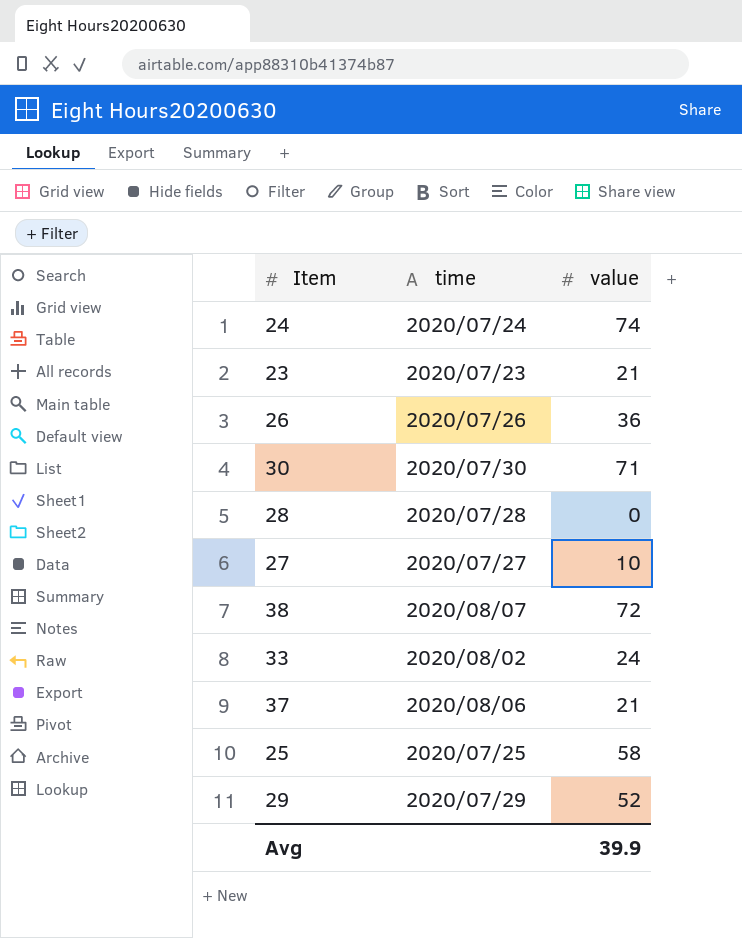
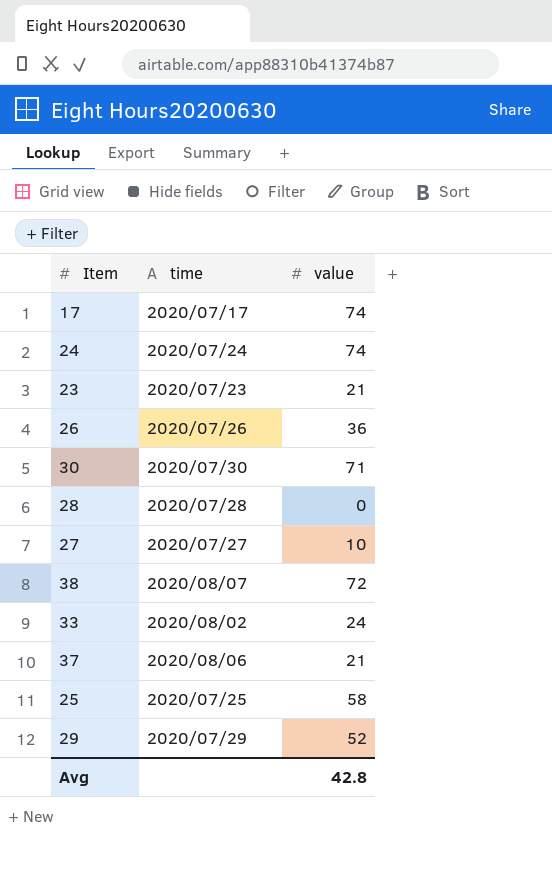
row 17: none -> 2020/07/17 | 74
Avg | value: 39.9 -> 42.8

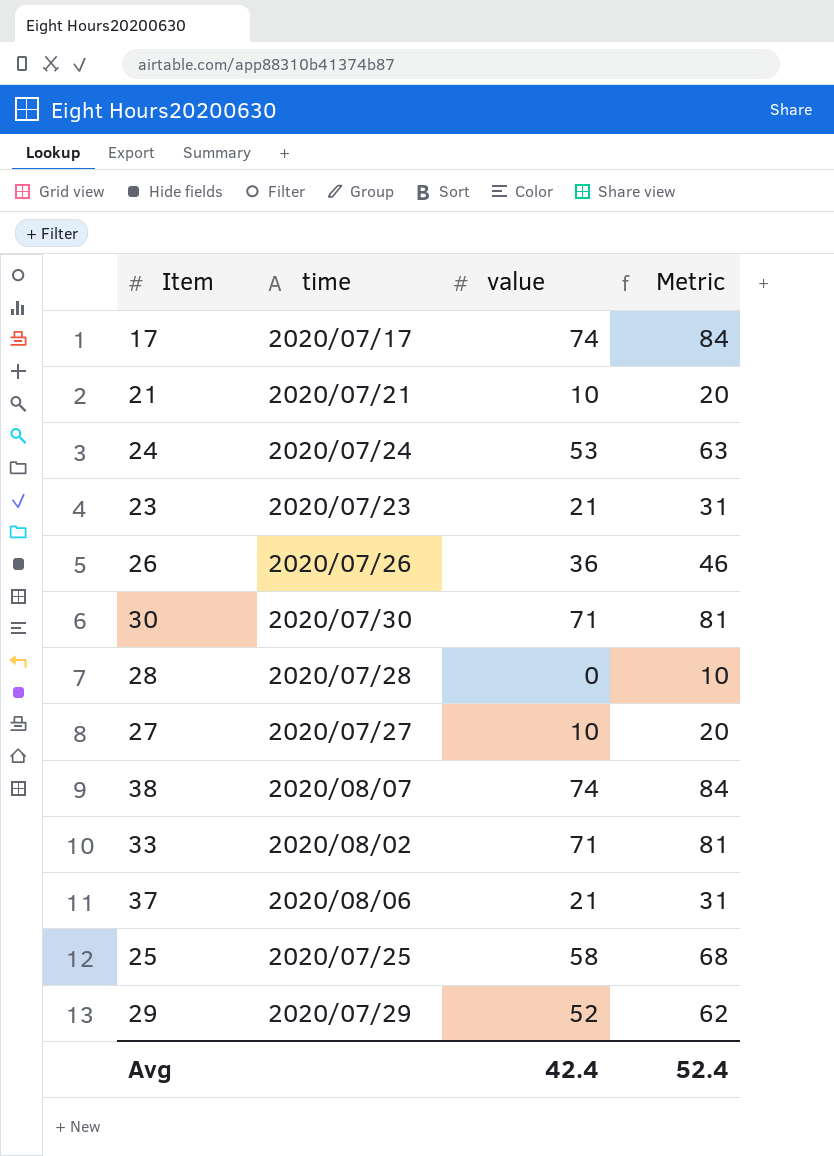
column Metric | formula: none -> [value] + 10
row 21: none -> 2020/07/21 | 10 | 20
24 | value: 74 -> 53
38 | value: 72 -> 74
33 | value: 24 -> 71
Avg | value: 42.8 -> 42.4

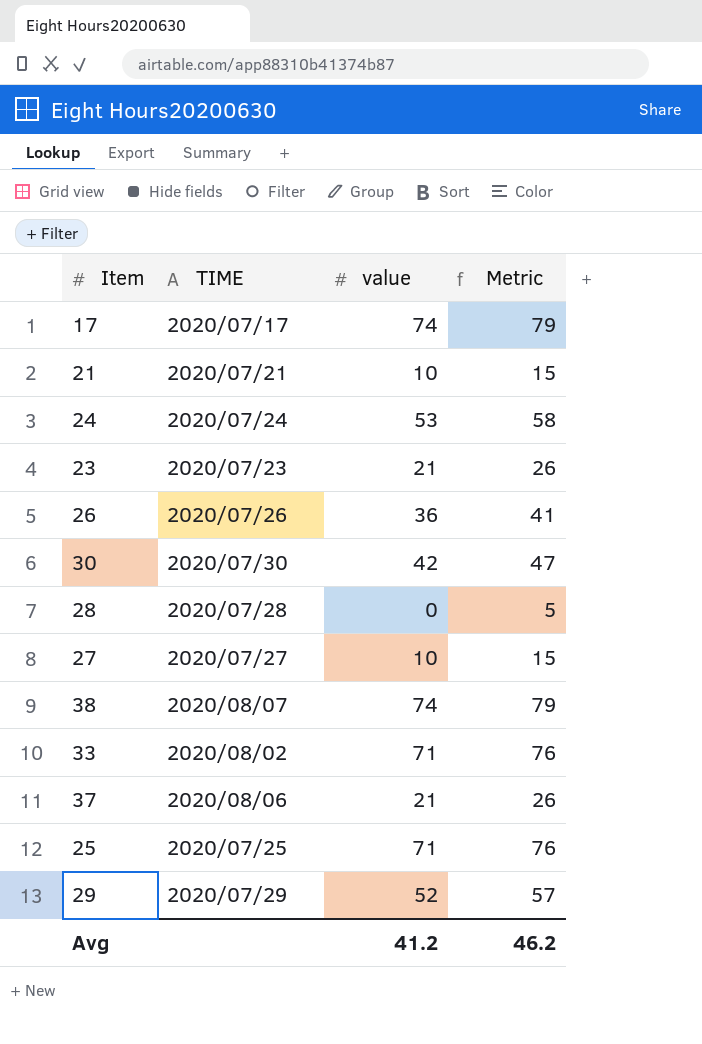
column name: time -> TIME
column Metric | formula: [value] + 10 -> [value] + 5
30 | value: 71 -> 42
25 | value: 58 -> 71
Avg | value: 42.4 -> 41.2
Avg | Metric: 52.4 -> 46.2

